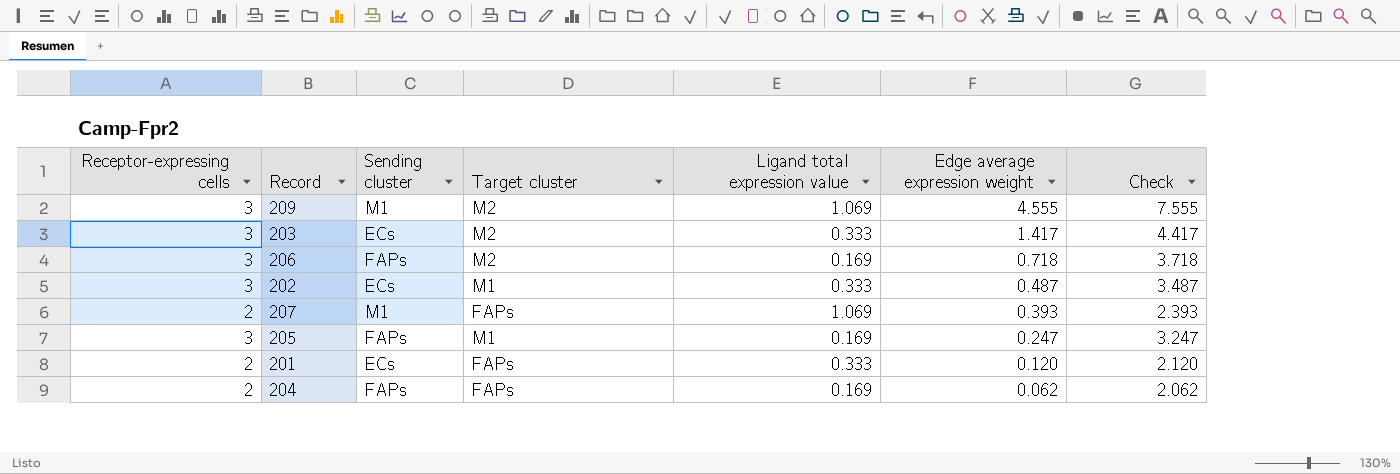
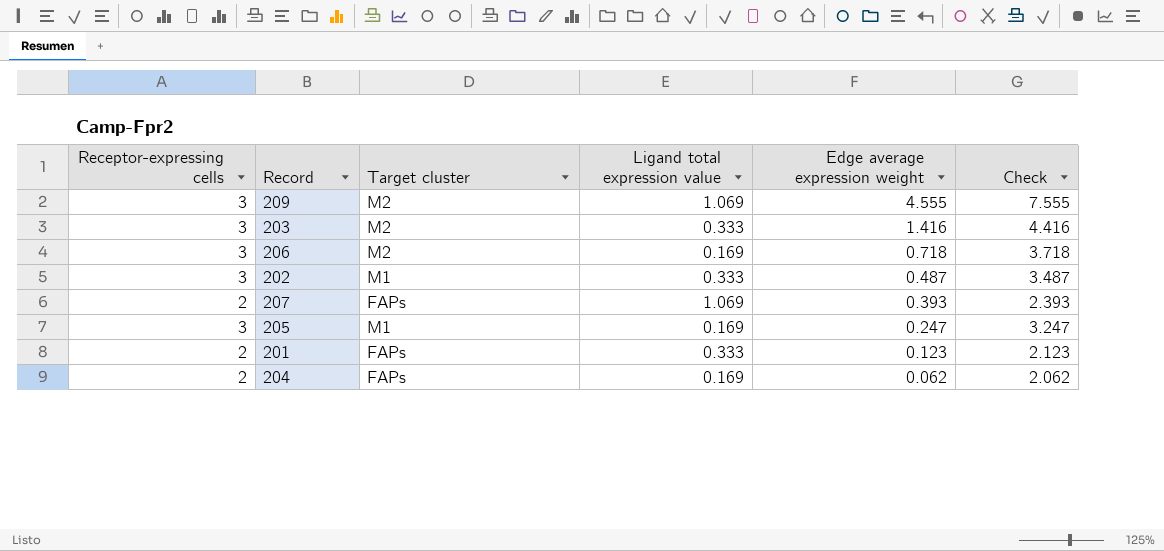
column Sending cluster | position: 3 -> none
203 | Edge average expression weight: 1.417 -> 1.416
203 | Check: 4.417 -> 4.416
201 | Edge average expression weight: 0.120 -> 0.123
201 | Check: 2.120 -> 2.123

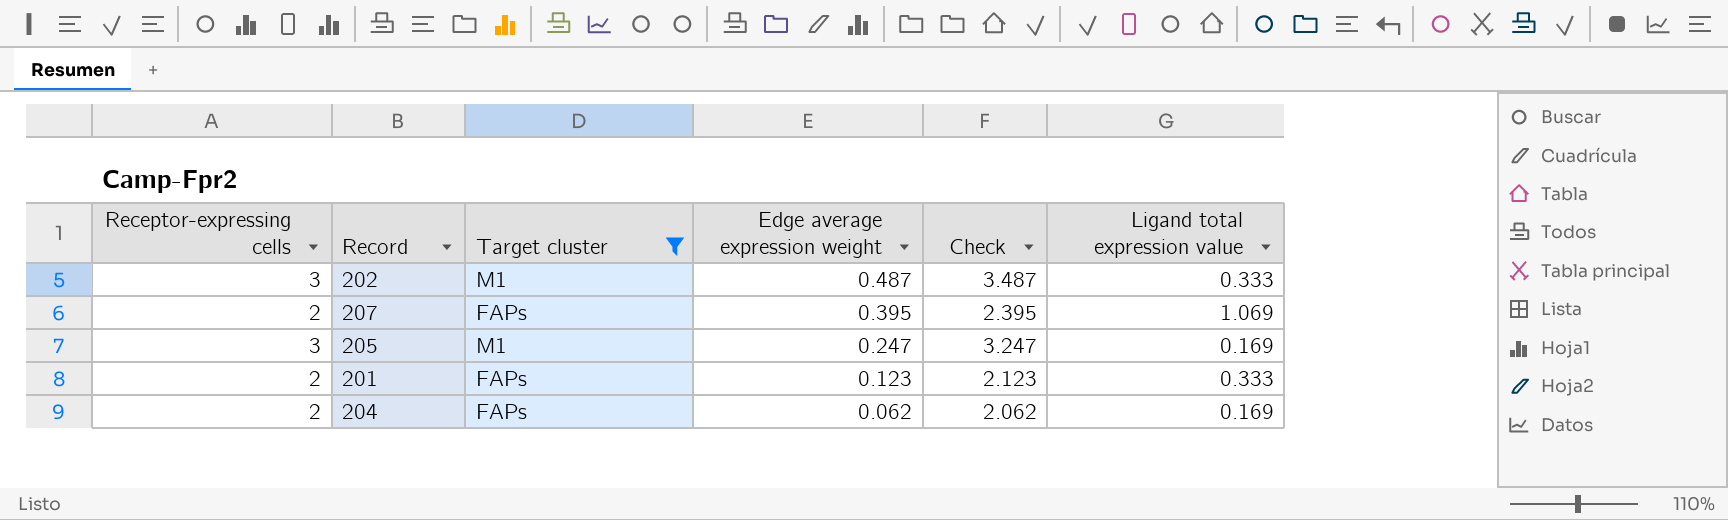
filter: none -> Target cluster != M2
column Ligand total expression value | position: 4 -> 6
207 | Edge average expression weight: 0.393 -> 0.395
207 | Check: 2.393 -> 2.395

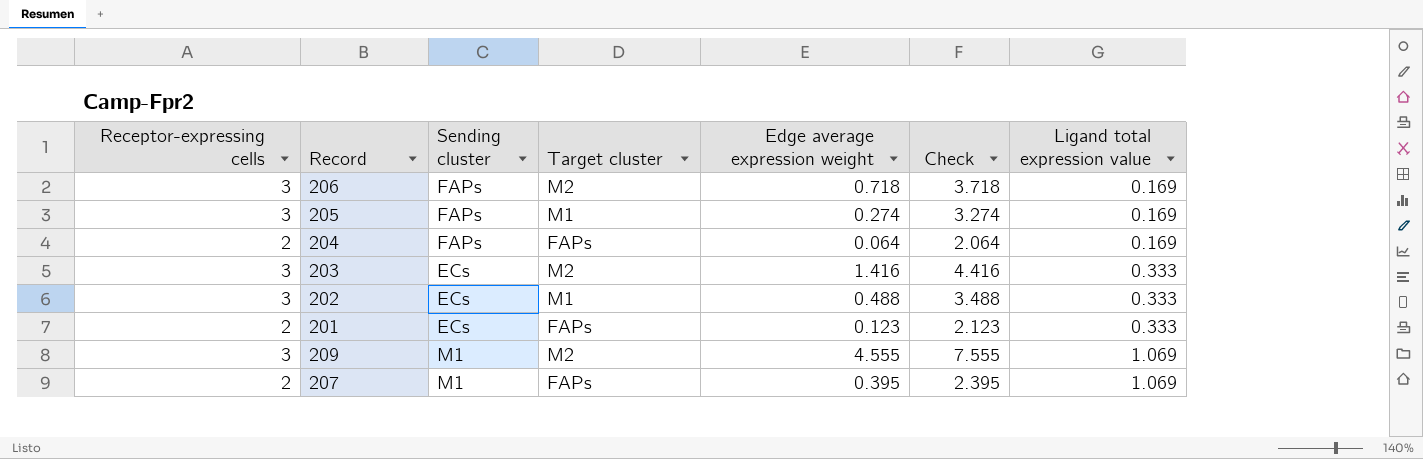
filter: Target cluster != M2 -> none
row order: Edge average expression weight descending -> Ligand total expression value ascending
column Sending cluster | position: none -> 3
205 | Edge average expression weight: 0.247 -> 0.274
205 | Check: 3.247 -> 3.274
204 | Edge average expression weight: 0.062 -> 0.064
204 | Check: 2.062 -> 2.064
202 | Edge average expression weight: 0.487 -> 0.488
202 | Check: 3.487 -> 3.488

